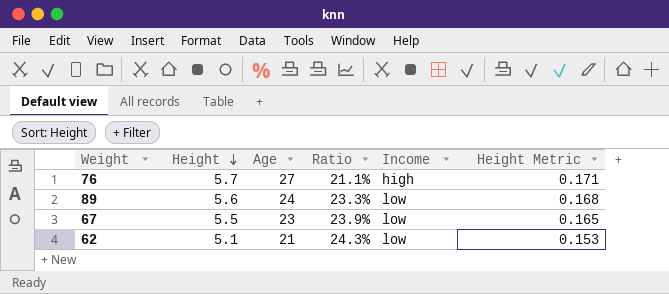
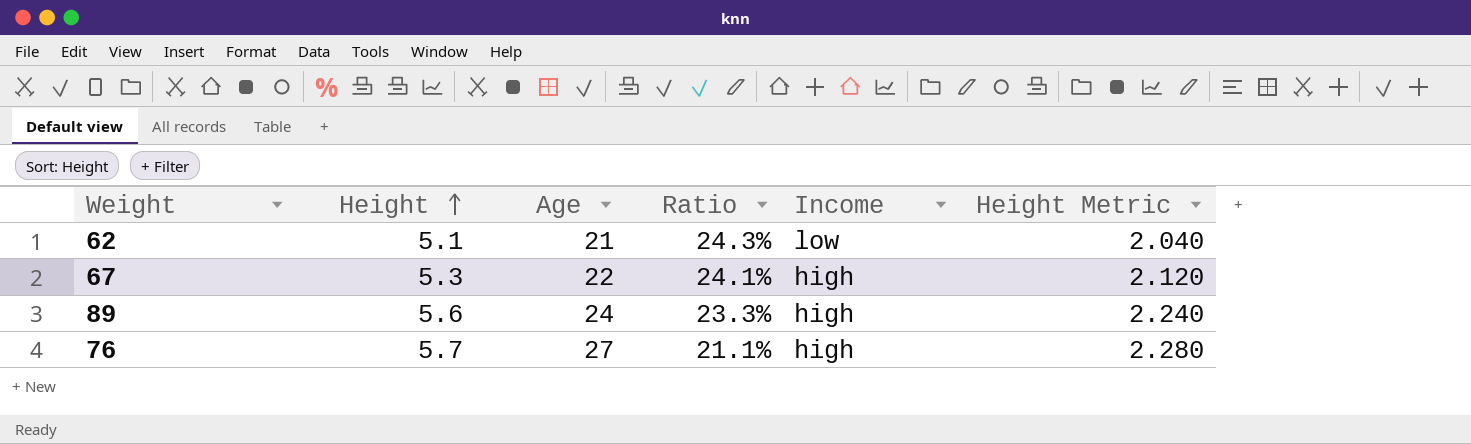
row order: Height descending -> Height ascending
column Height Metric | formula: [Height] * 0.03 -> [Height] * 0.4
67 | Height: 5.5 -> 5.3
67 | Age: 23 -> 22
67 | Ratio: 23.9% -> 24.1%
67 | Income: low -> high
89 | Income: low -> high

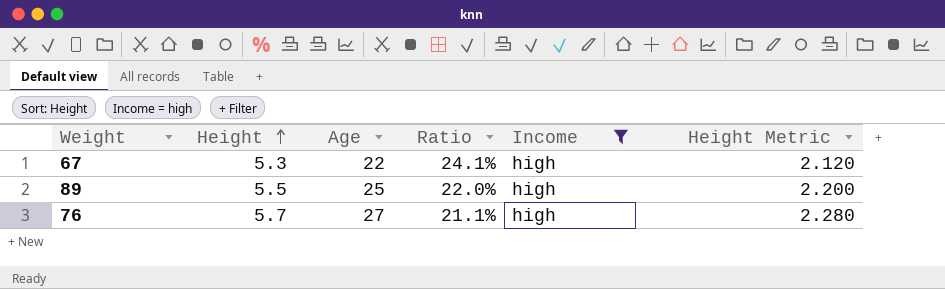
filter: none -> Income = high
89 | Height: 5.6 -> 5.5
89 | Age: 24 -> 25
89 | Ratio: 23.3% -> 22.0%
89 | Height Metric: 2.240 -> 2.200

